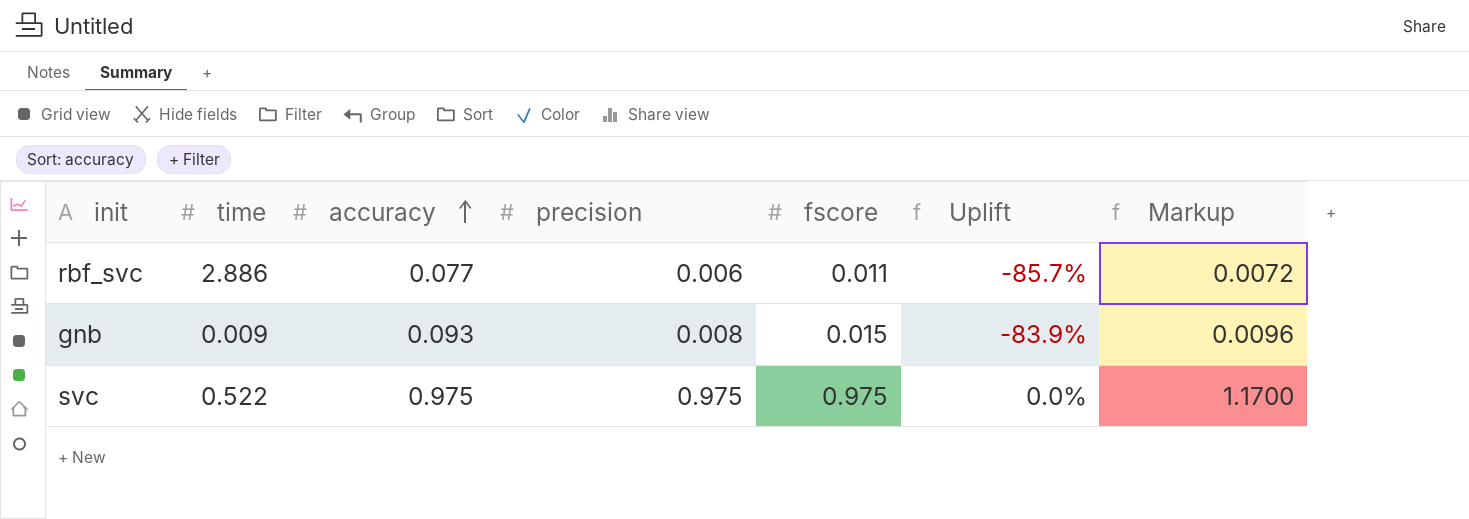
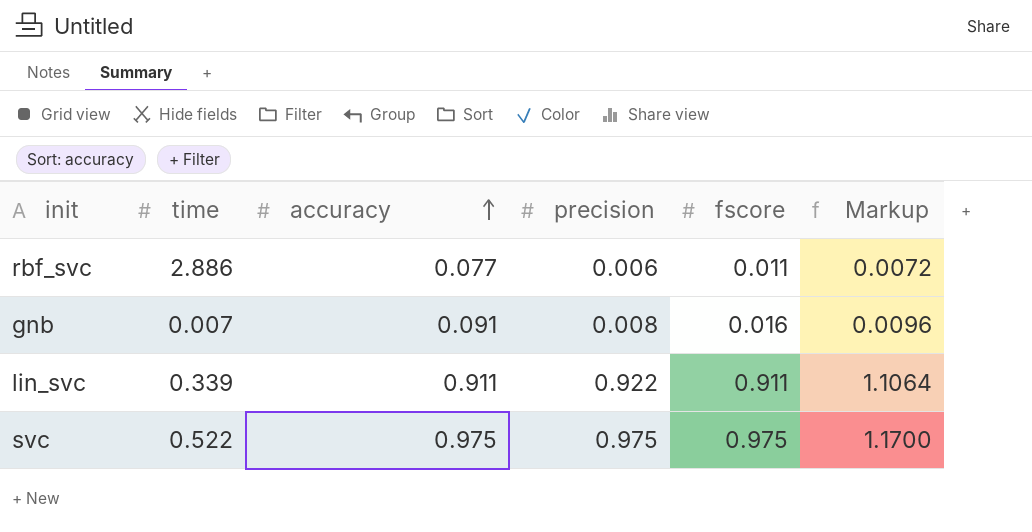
column Uplift | formula: ([fscore] - [accuracy]) / [accuracy] -> none
gnb | time: 0.009 -> 0.007
gnb | accuracy: 0.093 -> 0.091
gnb | fscore: 0.015 -> 0.016
row lin_svc: none -> 0.339 | 0.911 | 0.922 | 0.911 | 1.1064

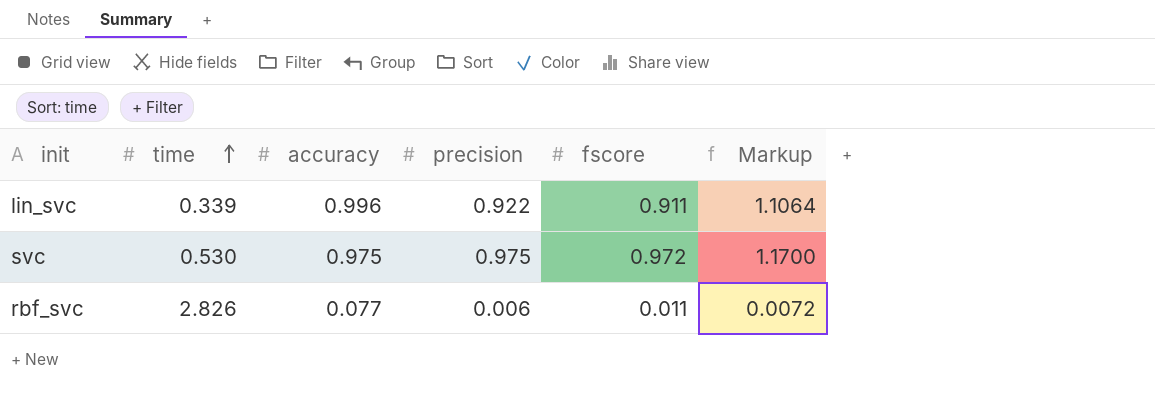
row order: accuracy ascending -> time ascending
row gnb: 0.007 | 0.091 | 0.008 | 0.016 | 0.0096 -> none
lin_svc | accuracy: 0.911 -> 0.996
svc | time: 0.522 -> 0.530
svc | fscore: 0.975 -> 0.972
rbf_svc | time: 2.886 -> 2.826

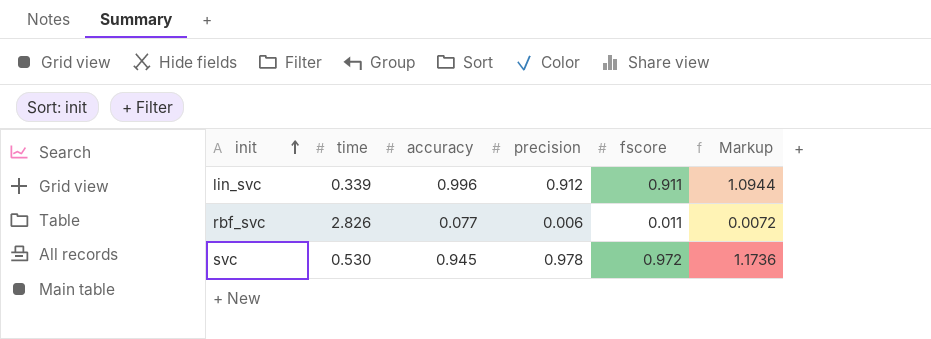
row order: time ascending -> init ascending
lin_svc | precision: 0.922 -> 0.912
lin_svc | Markup: 1.1064 -> 1.0944
svc | accuracy: 0.975 -> 0.945
svc | precision: 0.975 -> 0.978
svc | Markup: 1.1700 -> 1.1736

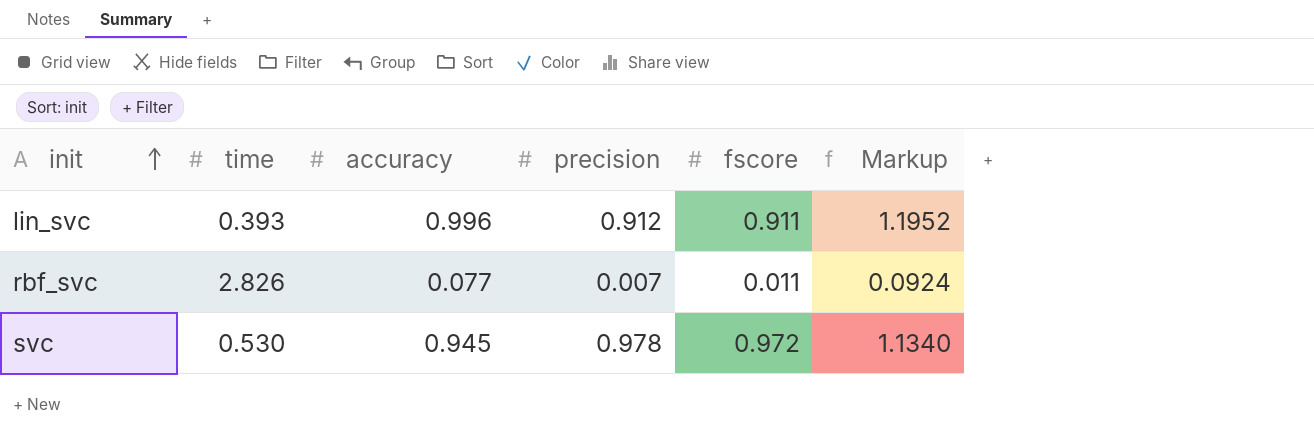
column Markup | formula: [precision] * 1.2 -> [accuracy] * 1.2
lin_svc | time: 0.339 -> 0.393
rbf_svc | precision: 0.006 -> 0.007

